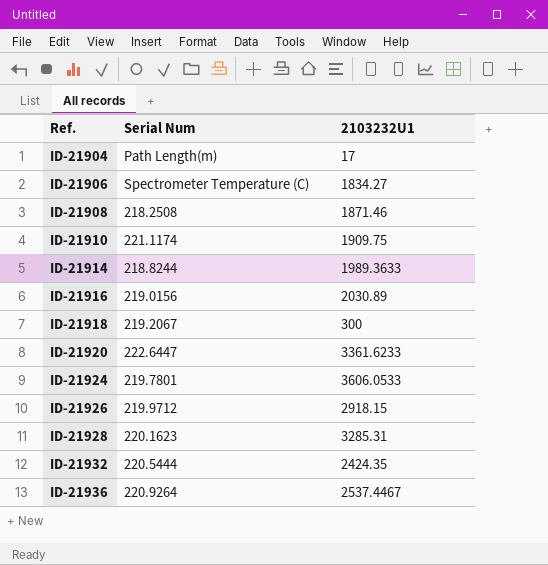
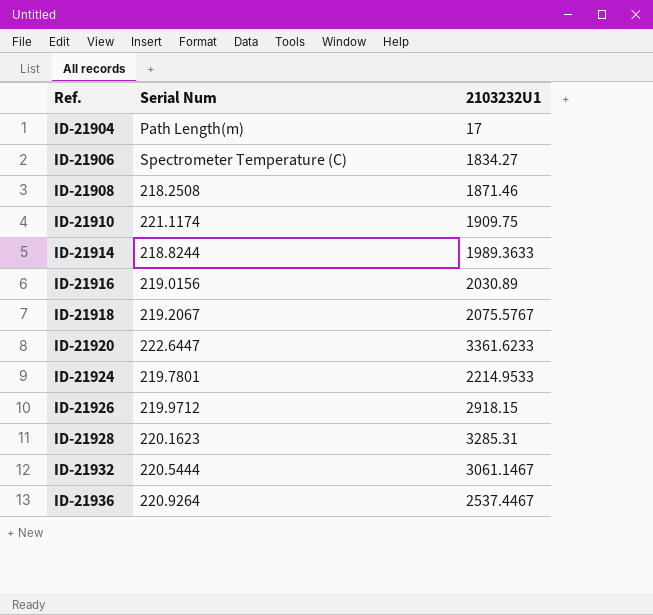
ID-21918 | 2103232U1: 300 -> 2075.5767
ID-21924 | 2103232U1: 3606.0533 -> 2214.9533
ID-21932 | 2103232U1: 2424.35 -> 3061.1467

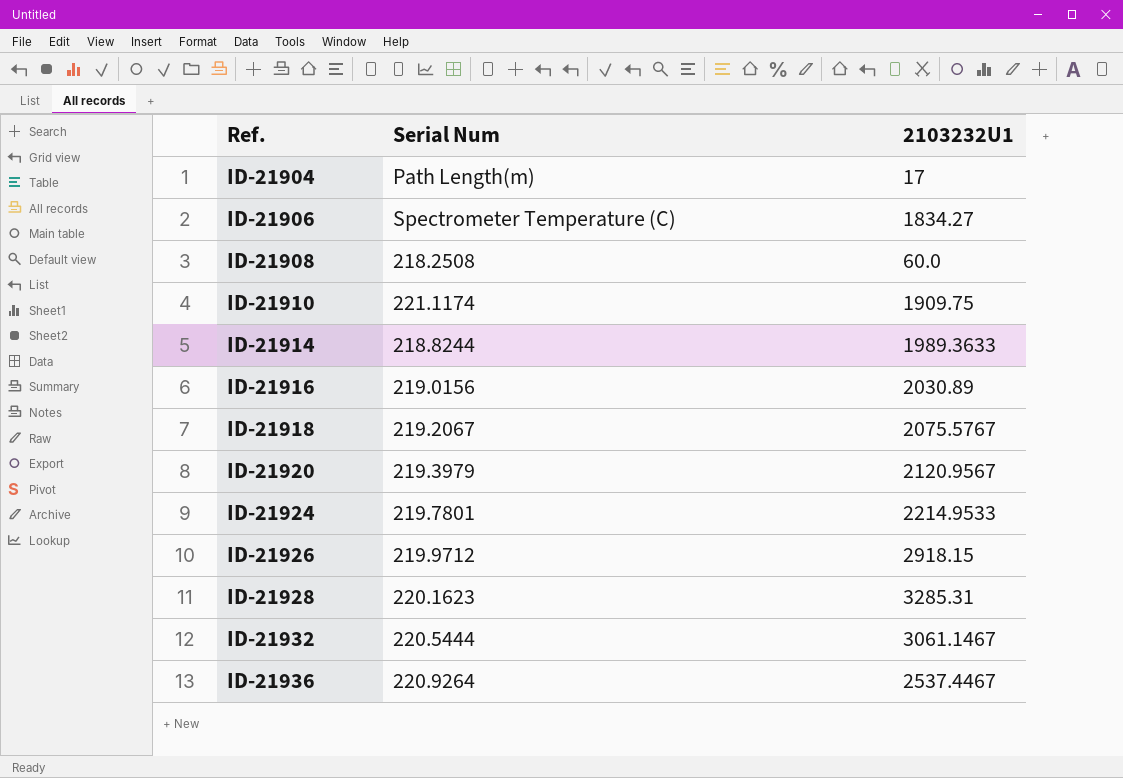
ID-21908 | 2103232U1: 1871.46 -> 60.0
ID-21920 | Serial Num: 222.6447 -> 219.3979
ID-21920 | 2103232U1: 3361.6233 -> 2120.9567

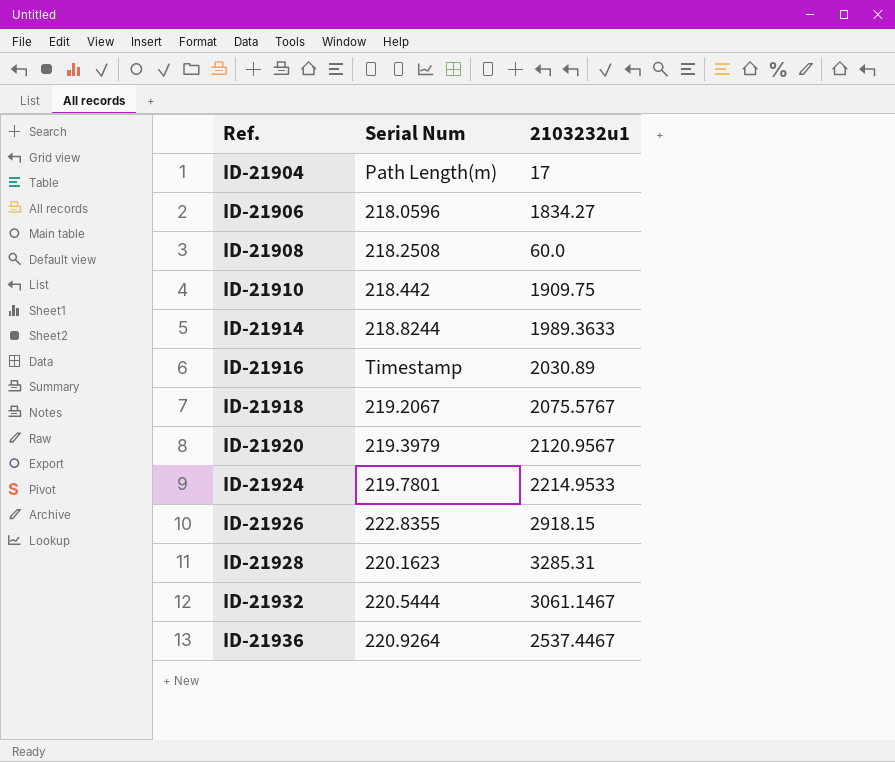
column name: 2103232U1 -> 2103232u1
ID-21906 | Serial Num: Spectrometer Temperature (C) -> 218.0596
ID-21910 | Serial Num: 221.1174 -> 218.442
ID-21916 | Serial Num: 219.0156 -> Timestamp
ID-21926 | Serial Num: 219.9712 -> 222.8355

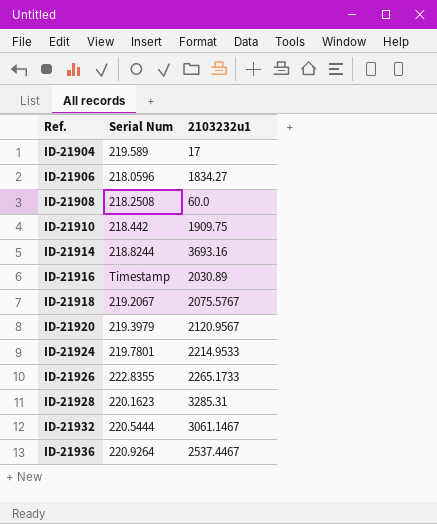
ID-21904 | Serial Num: Path Length(m) -> 219.589
ID-21914 | 2103232u1: 1989.3633 -> 3693.16
ID-21926 | 2103232u1: 2918.15 -> 2265.1733

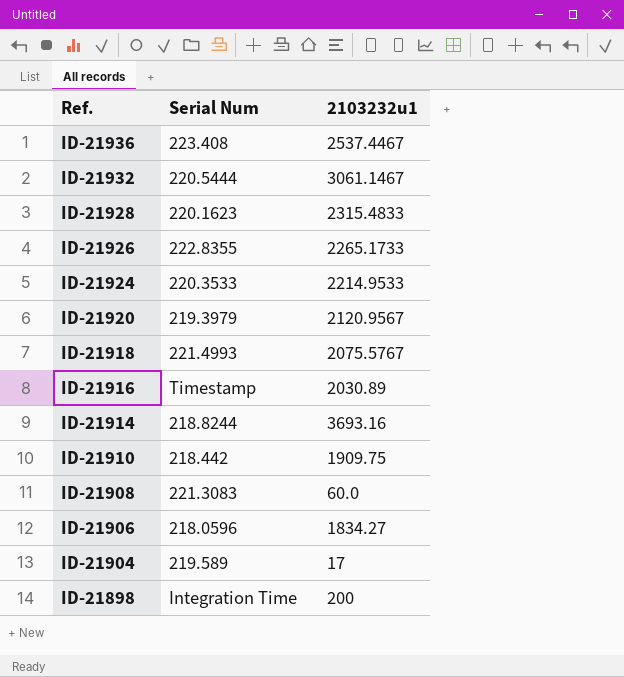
row order: Ref. ascending -> Ref. descending
ID-21936 | Serial Num: 220.9264 -> 223.408
ID-21928 | 2103232u1: 3285.31 -> 2315.4833
ID-21924 | Serial Num: 219.7801 -> 220.3533
ID-21918 | Serial Num: 219.2067 -> 221.4993
ID-21908 | Serial Num: 218.2508 -> 221.3083
row ID-21898: none -> Integration Time | 200

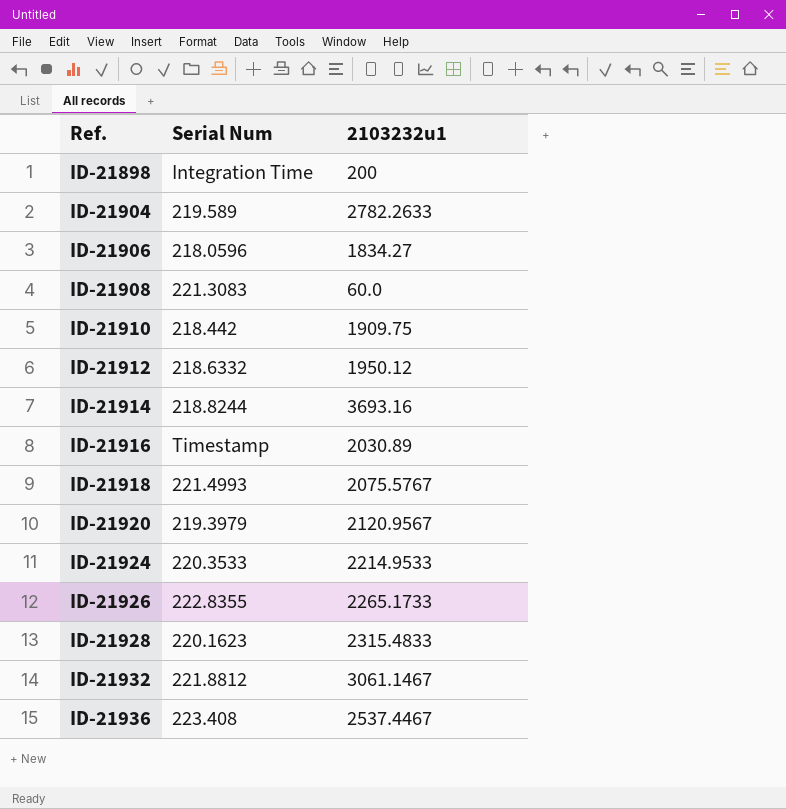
row order: Ref. descending -> Ref. ascending
ID-21904 | 2103232u1: 17 -> 2782.2633
row ID-21912: none -> 218.6332 | 1950.12
ID-21932 | Serial Num: 220.5444 -> 221.8812

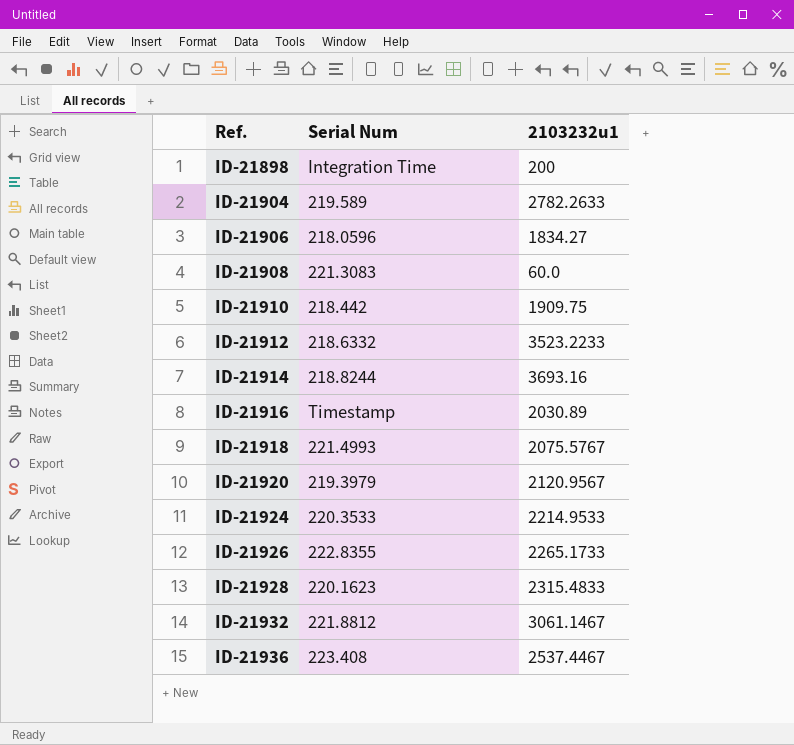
ID-21912 | 2103232u1: 1950.12 -> 3523.2233

